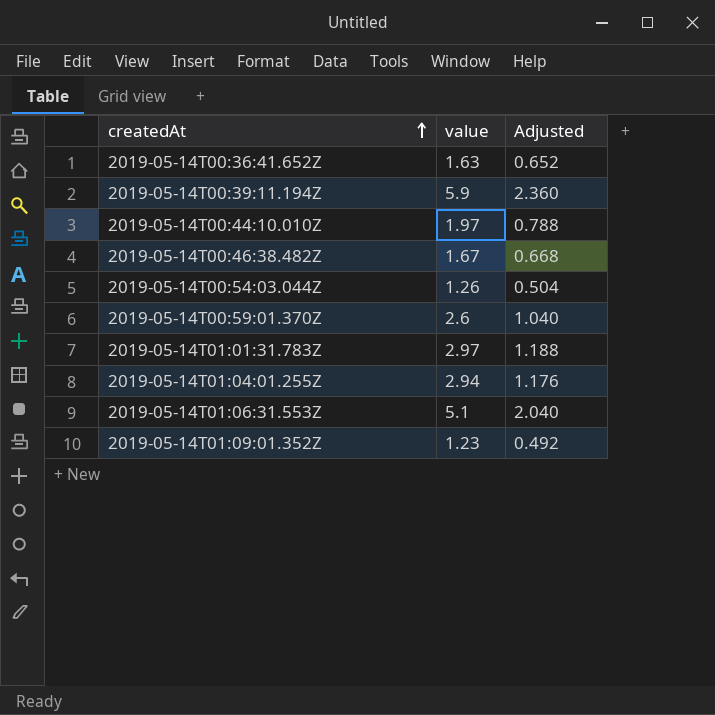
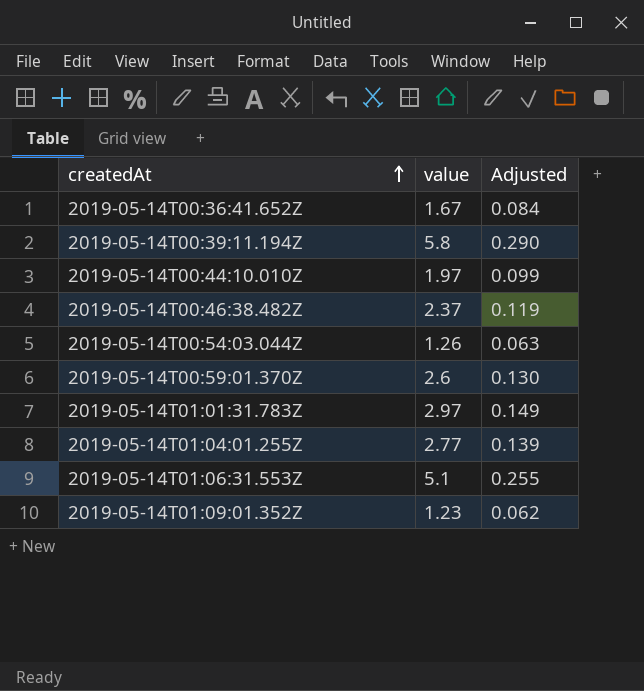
column Adjusted | formula: [value] * 0.4 -> [value] * 0.05
2019-05-14T00:36:41.652Z | value: 1.63 -> 1.67
2019-05-14T00:39:11.194Z | value: 5.9 -> 5.8
2019-05-14T00:46:38.482Z | value: 1.67 -> 2.37
2019-05-14T01:04:01.255Z | value: 2.94 -> 2.77

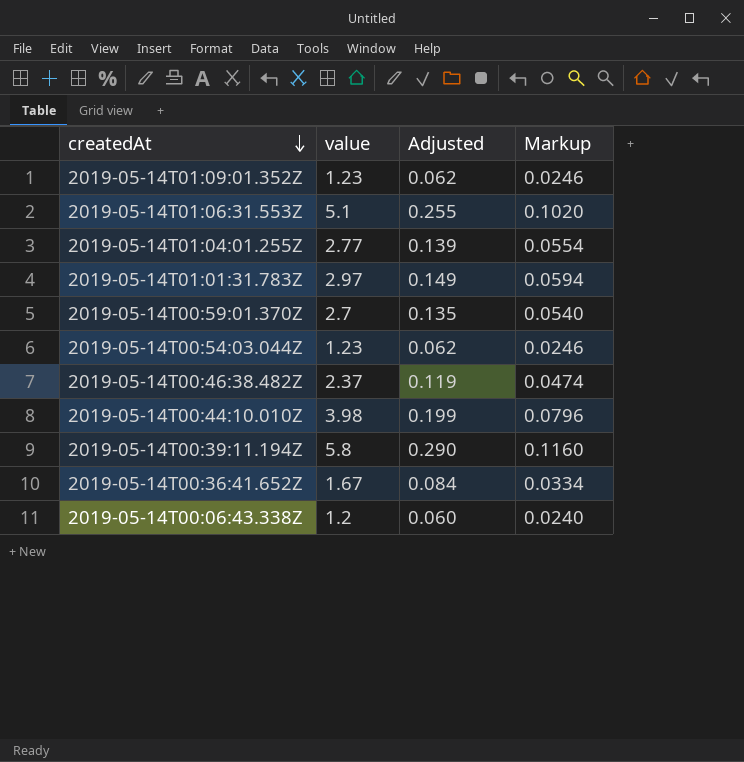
row order: createdAt ascending -> createdAt descending
column Markup | formula: none -> [value] * 0.02
2019-05-14T00:59:01.370Z | value: 2.6 -> 2.7
2019-05-14T00:59:01.370Z | Adjusted: 0.130 -> 0.135
2019-05-14T00:54:03.044Z | value: 1.26 -> 1.23
2019-05-14T00:54:03.044Z | Adjusted: 0.063 -> 0.062
2019-05-14T00:44:10.010Z | value: 1.97 -> 3.98
2019-05-14T00:44:10.010Z | Adjusted: 0.099 -> 0.199
row 2019-05-14T00:06:43.338Z: none -> 1.2 | 0.060 | 0.0240

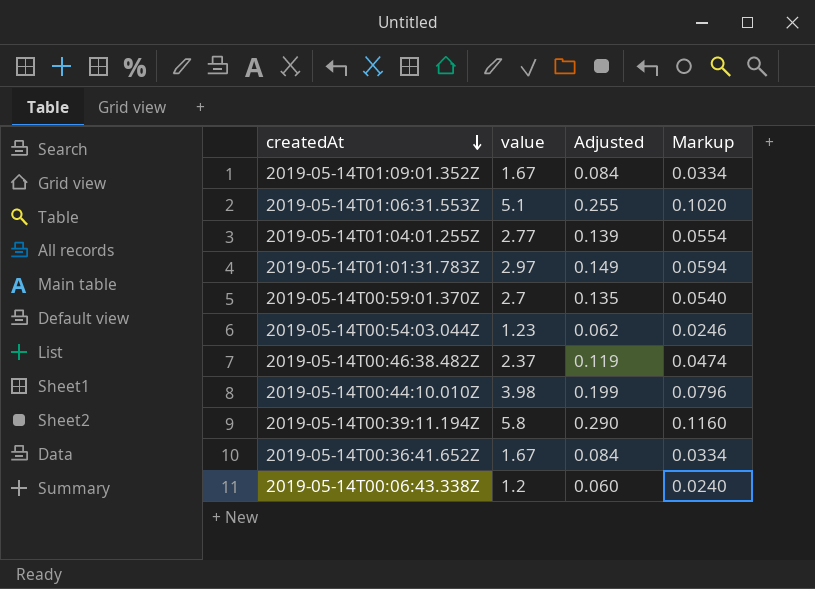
2019-05-14T01:09:01.352Z | value: 1.23 -> 1.67
2019-05-14T01:09:01.352Z | Adjusted: 0.062 -> 0.084
2019-05-14T01:09:01.352Z | Markup: 0.0246 -> 0.0334

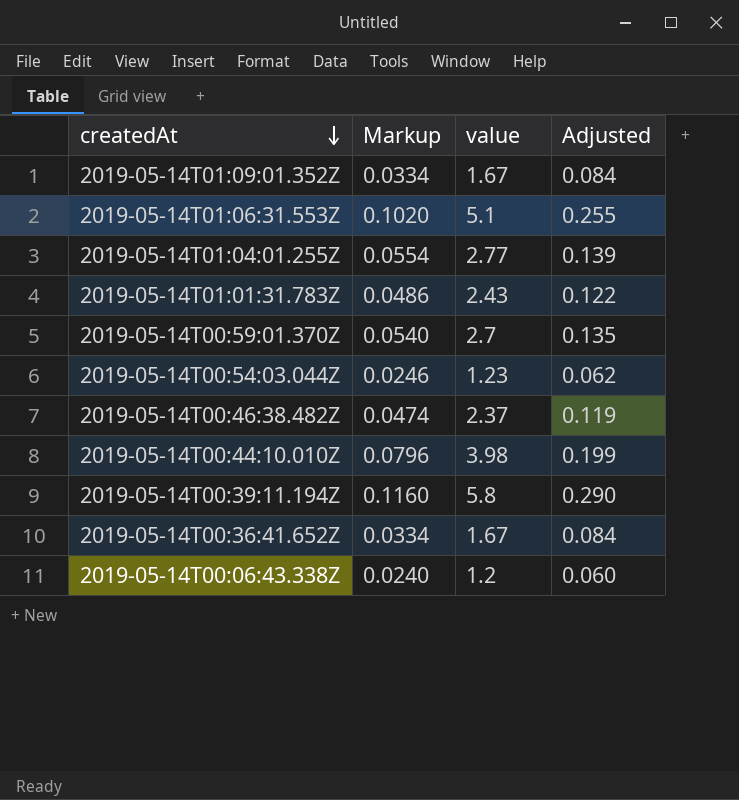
column Markup | position: 4 -> 2
2019-05-14T01:01:31.783Z | Markup: 0.0594 -> 0.0486
2019-05-14T01:01:31.783Z | value: 2.97 -> 2.43
2019-05-14T01:01:31.783Z | Adjusted: 0.149 -> 0.122

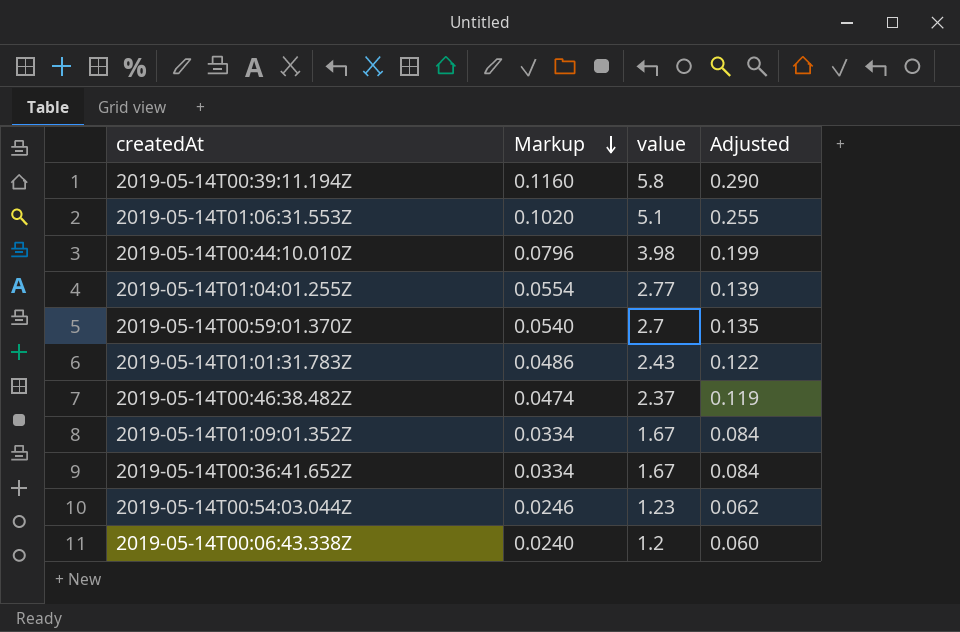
row order: createdAt descending -> Markup descending

